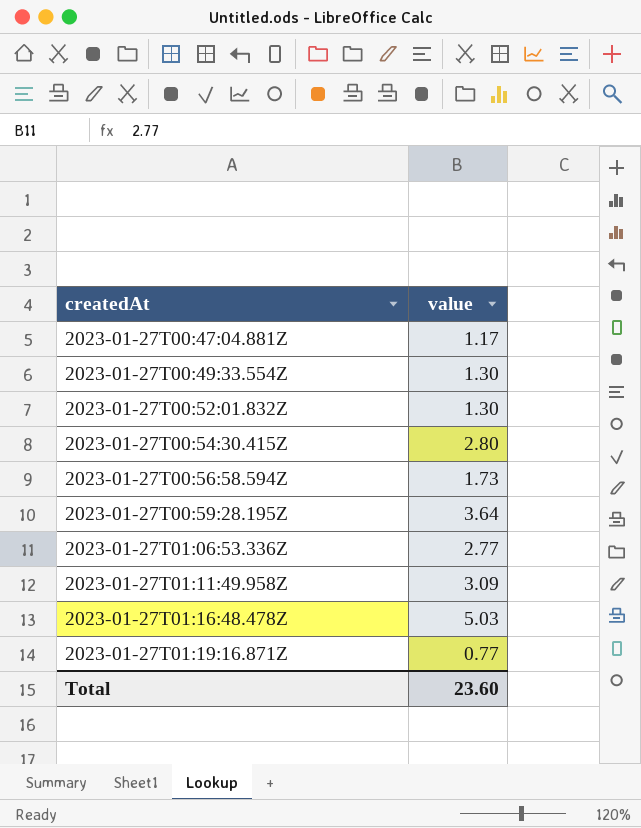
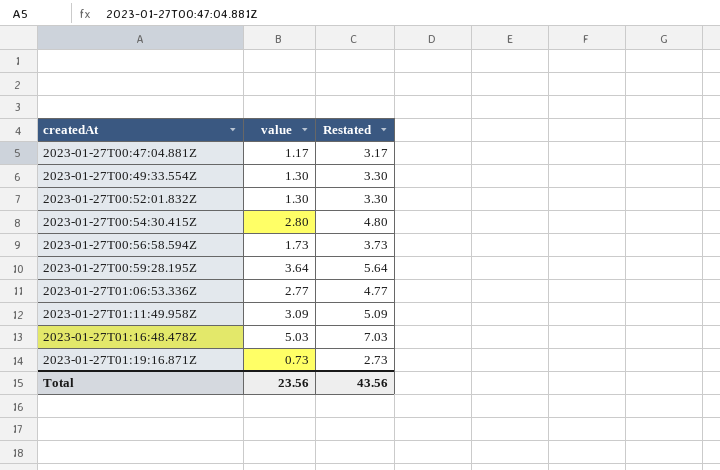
column Restated | formula: none -> [value] + 2
2023-01-27T01:19:16.871Z | value: 0.77 -> 0.73
Total | value: 23.60 -> 23.56

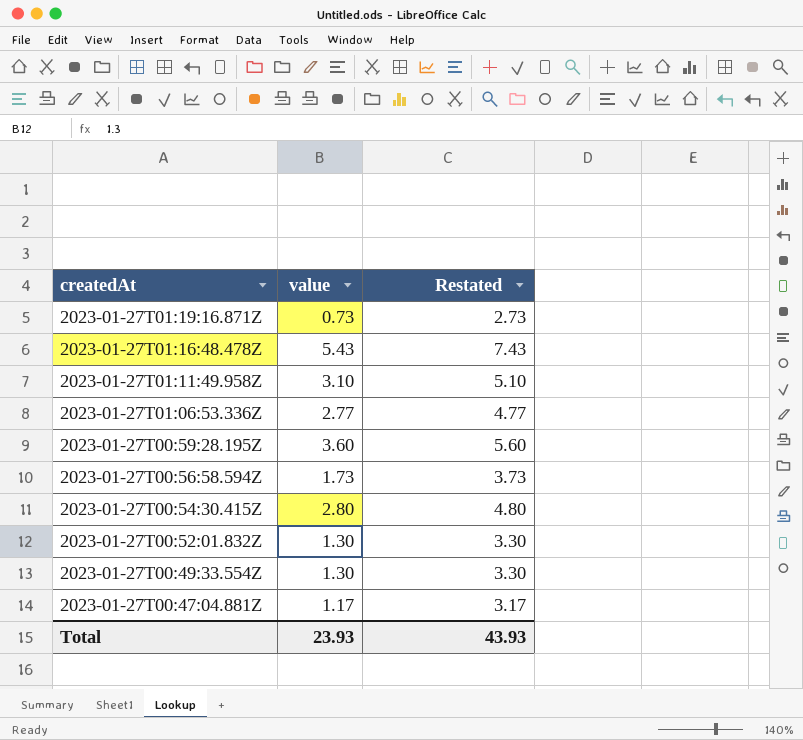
row order: createdAt ascending -> createdAt descending
2023-01-27T01:16:48.478Z | value: 5.03 -> 5.43
2023-01-27T01:16:48.478Z | Restated: 7.03 -> 7.43
2023-01-27T01:11:49.958Z | value: 3.09 -> 3.10
2023-01-27T01:11:49.958Z | Restated: 5.09 -> 5.10
2023-01-27T00:59:28.195Z | value: 3.64 -> 3.60
2023-01-27T00:59:28.195Z | Restated: 5.64 -> 5.60
Total | value: 23.56 -> 23.93
Total | Restated: 43.56 -> 43.93

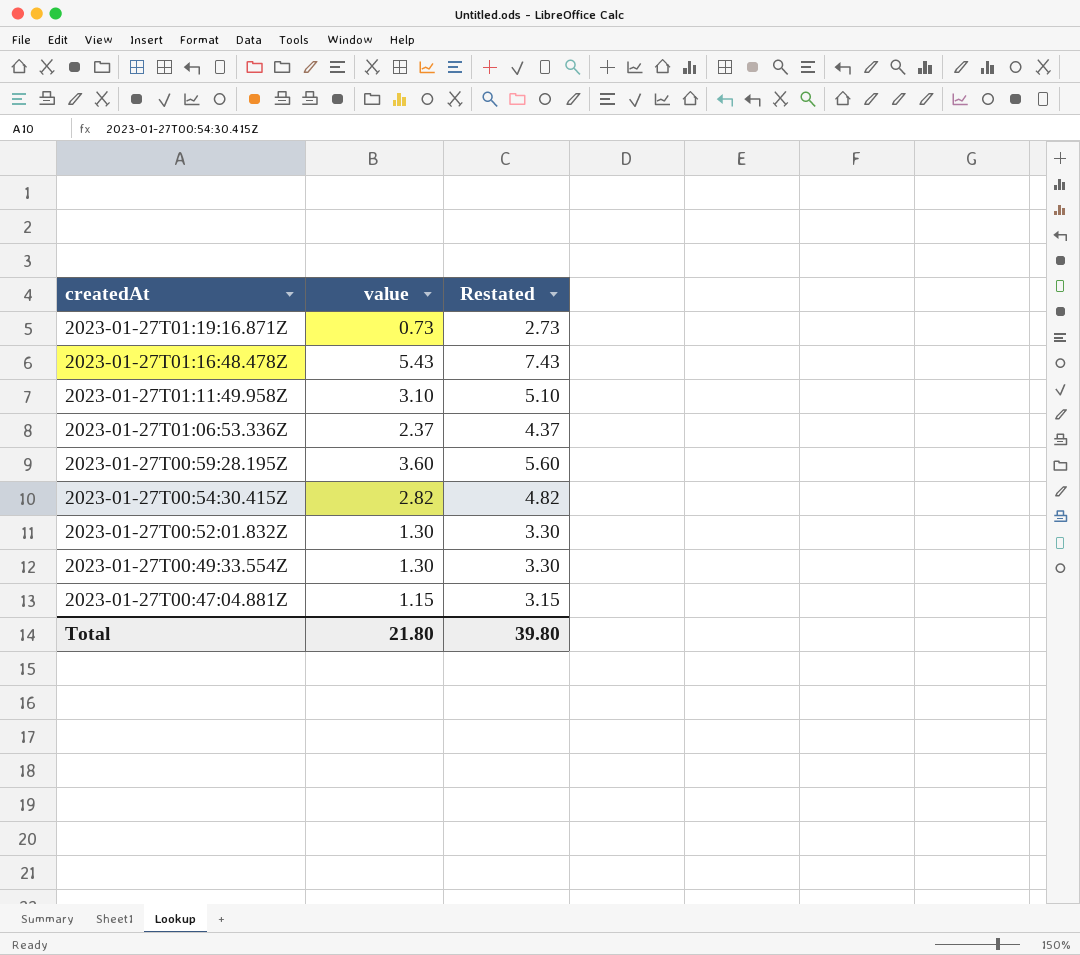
row 2023-01-27T00:56:58.594Z: 1.73 | 3.73 -> none
2023-01-27T01:06:53.336Z | value: 2.77 -> 2.37
2023-01-27T01:06:53.336Z | Restated: 4.77 -> 4.37
2023-01-27T00:54:30.415Z | value: 2.80 -> 2.82
2023-01-27T00:54:30.415Z | Restated: 4.80 -> 4.82
2023-01-27T00:47:04.881Z | value: 1.17 -> 1.15
2023-01-27T00:47:04.881Z | Restated: 3.17 -> 3.15
Total | value: 23.93 -> 21.80
Total | Restated: 43.93 -> 39.80

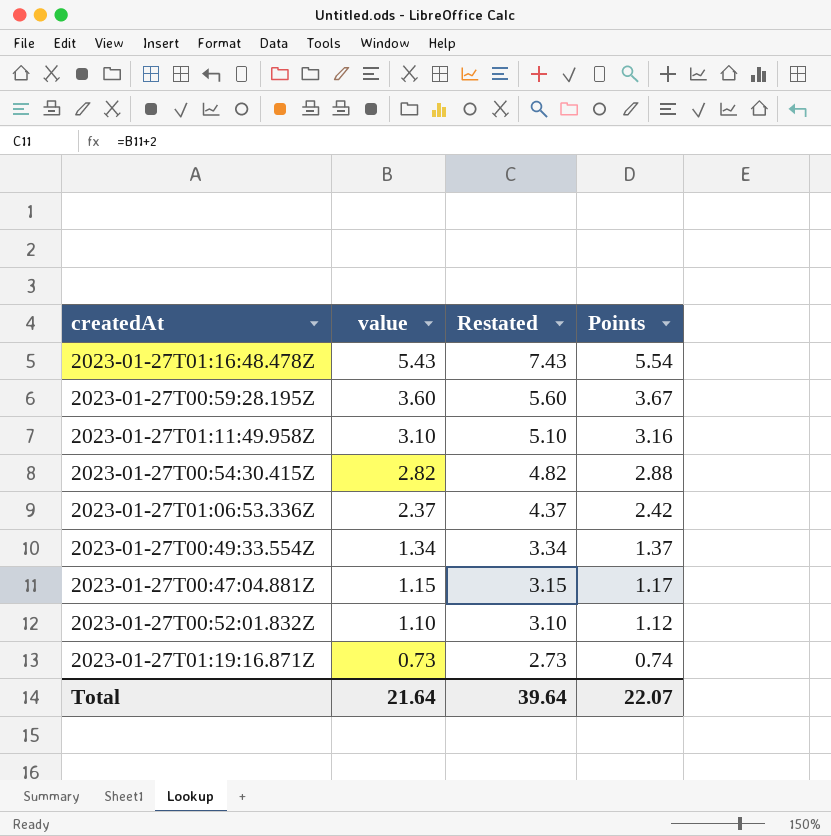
row order: createdAt descending -> value descending
column Points | formula: none -> [value] * 1.02
2023-01-27T00:49:33.554Z | value: 1.30 -> 1.34
2023-01-27T00:49:33.554Z | Restated: 3.30 -> 3.34
2023-01-27T00:52:01.832Z | value: 1.30 -> 1.10
2023-01-27T00:52:01.832Z | Restated: 3.30 -> 3.10
Total | value: 21.80 -> 21.64
Total | Restated: 39.80 -> 39.64

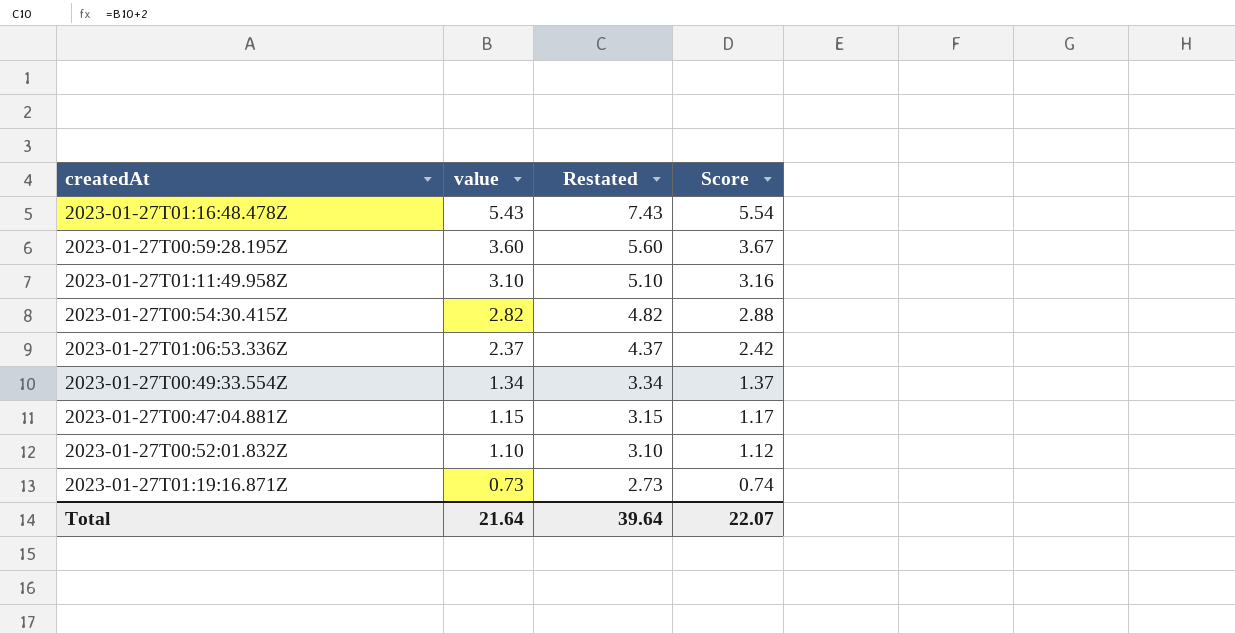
column name: Points -> Score

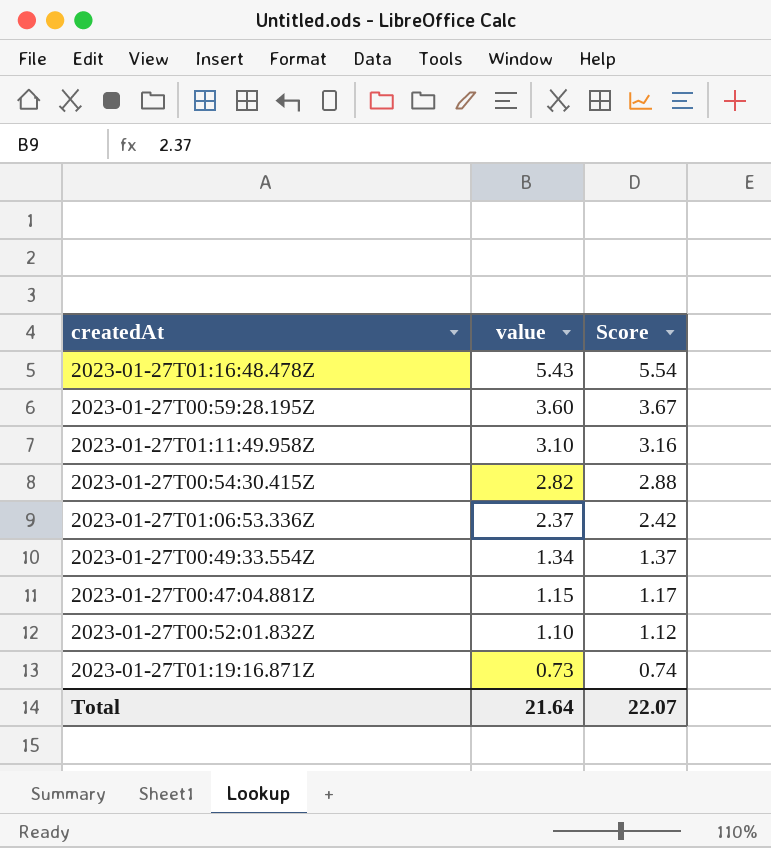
column Restated | formula: [value] + 2 -> none

